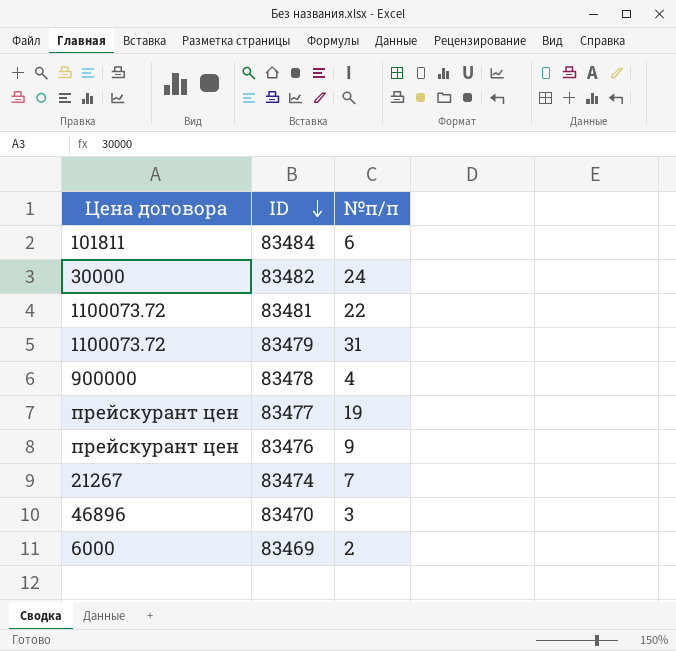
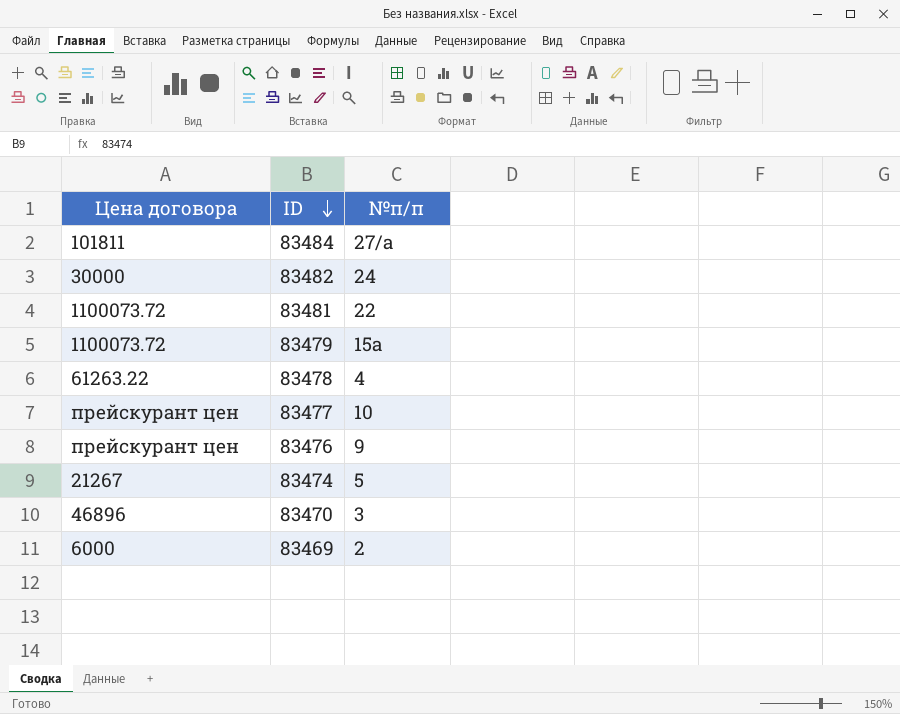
83484 | №п/п: 6 -> 27/а
83479 | №п/п: 31 -> 15а
83478 | Цена договора: 900000 -> 61263.22
83477 | №п/п: 19 -> 10
83474 | №п/п: 7 -> 5

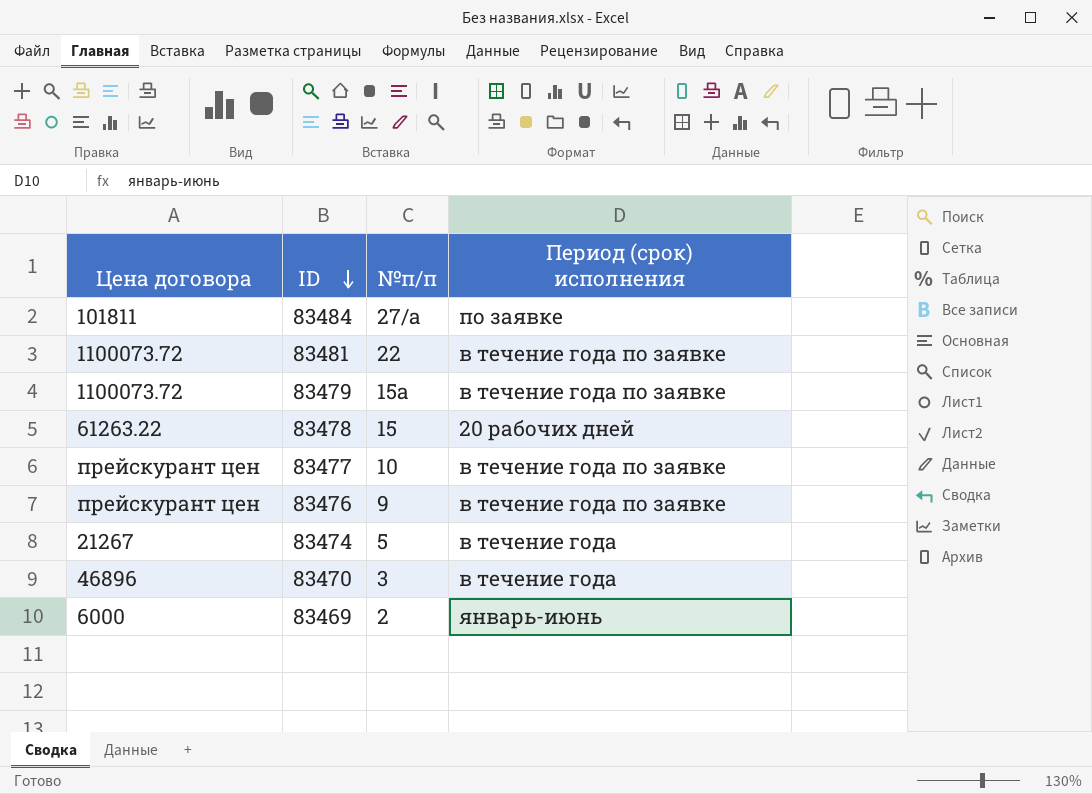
column Период (срок) исполнения | position: none -> 4
row 83482: 30000 | 24 -> none
83478 | №п/п: 4 -> 15

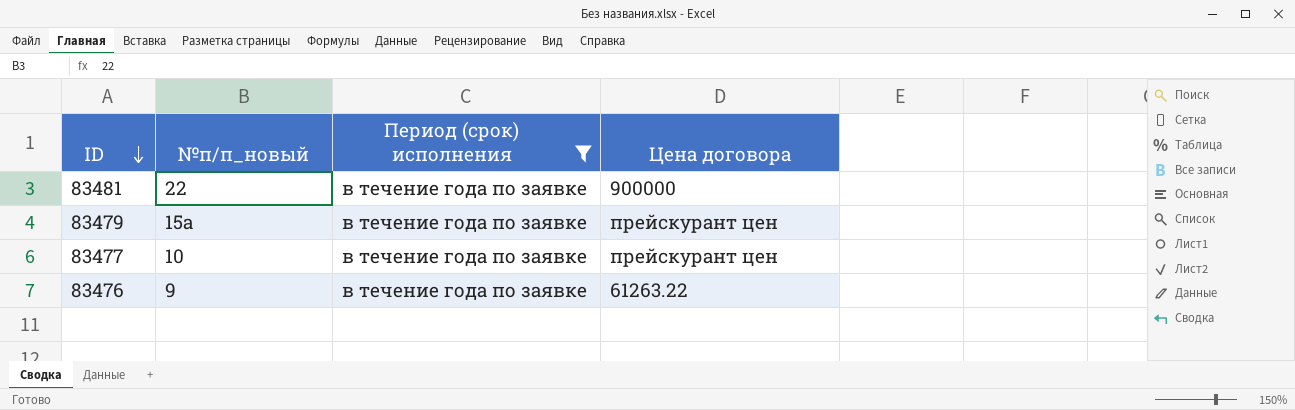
filter: none -> Период (срок) исполнения = в течение года по заявке
column name: №п/п -> №п/п_новый
column Цена договора | position: 1 -> 4
83481 | Цена договора: 1100073.72 -> 900000
83479 | Цена договора: 1100073.72 -> прейскурант цен
83476 | Цена договора: прейскурант цен -> 61263.22

